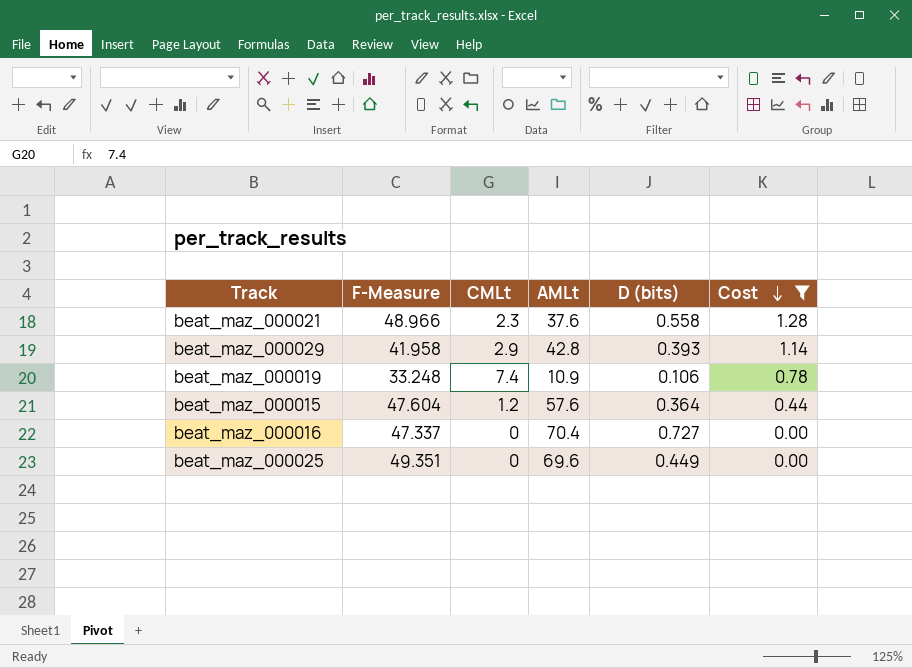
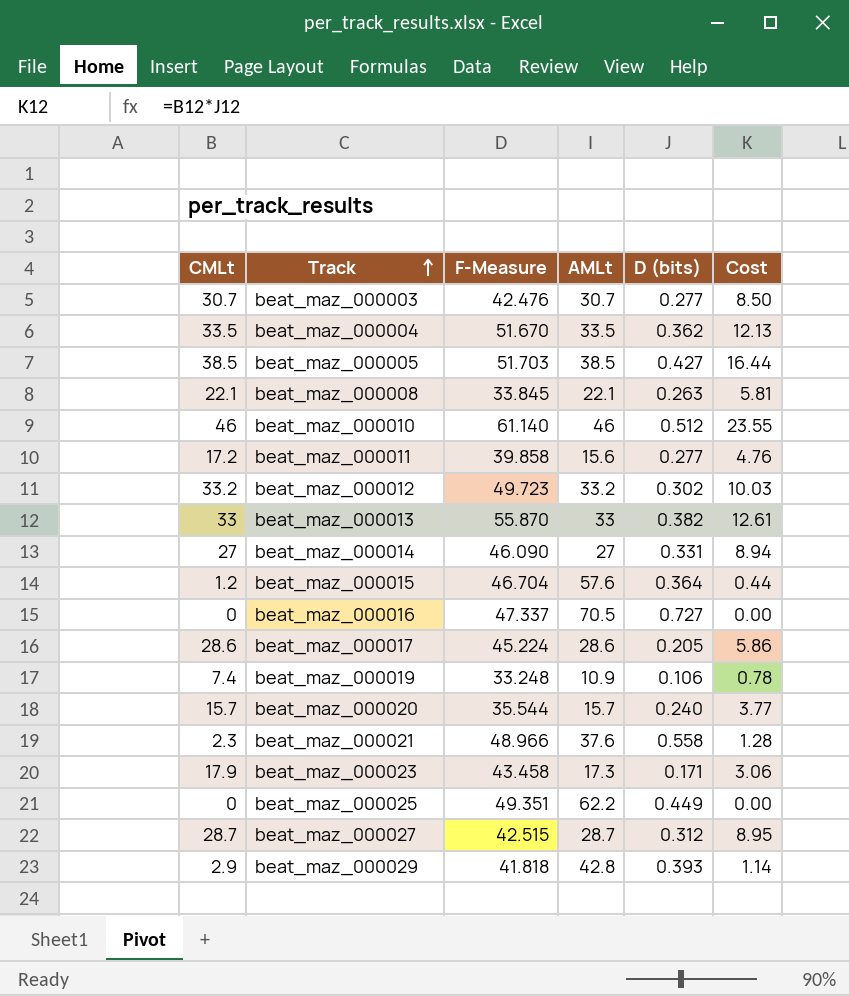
filter: Cost <= 1.28 -> none
row order: Cost descending -> Track ascending
column CMLt | position: 3 -> 1
beat_maz_000015 | F-Measure: 47.604 -> 46.704
beat_maz_000016 | AMLt: 70.4 -> 70.5
beat_maz_000025 | AMLt: 69.6 -> 62.2
beat_maz_000029 | F-Measure: 41.958 -> 41.818

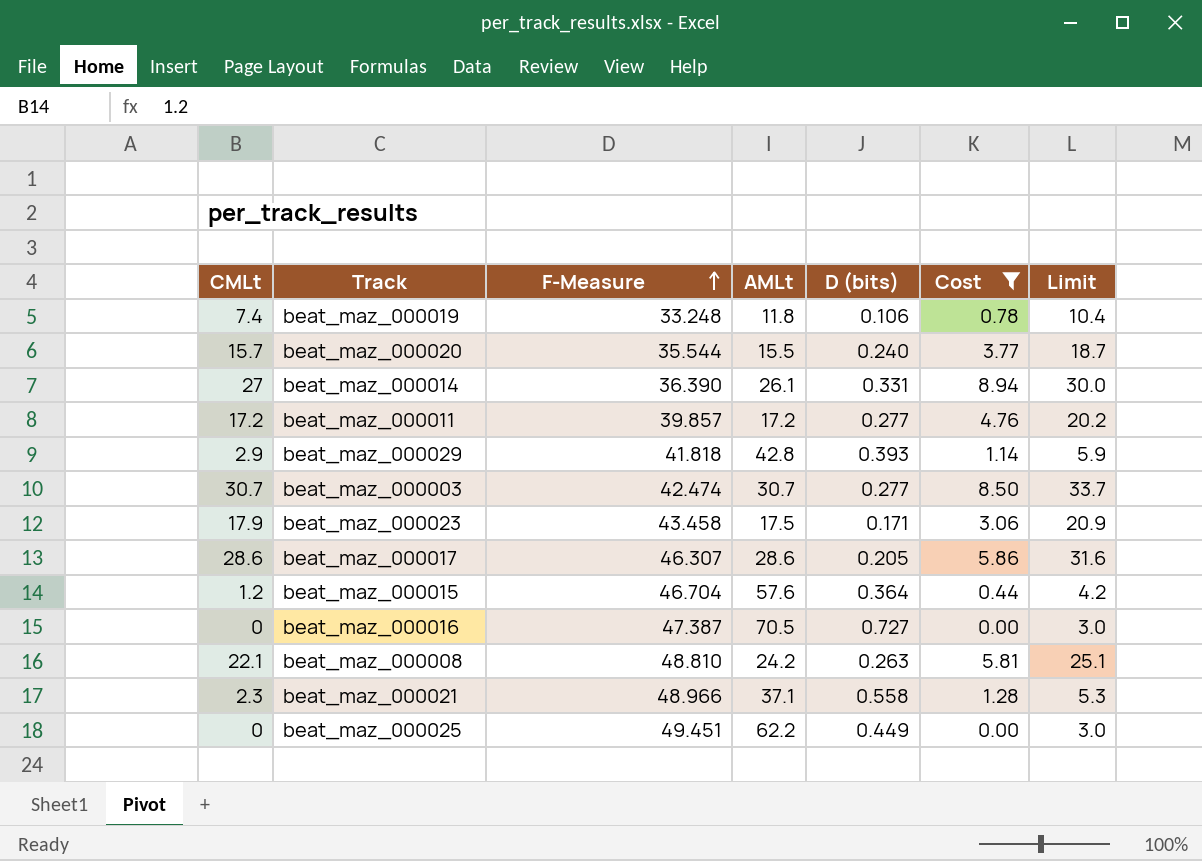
filter: none -> Cost <= 8.94
row order: Track ascending -> F-Measure ascending
column Limit | formula: none -> [CMLt] + 3
beat_maz_000019 | AMLt: 10.9 -> 11.8
beat_maz_000020 | AMLt: 15.7 -> 15.5
beat_maz_000014 | F-Measure: 46.090 -> 36.390
beat_maz_000014 | AMLt: 27 -> 26.1
beat_maz_000011 | F-Measure: 39.858 -> 39.857
beat_maz_000011 | AMLt: 15.6 -> 17.2
beat_maz_000003 | F-Measure: 42.476 -> 42.474
beat_maz_000023 | AMLt: 17.3 -> 17.5
beat_maz_000017 | F-Measure: 45.224 -> 46.307
beat_maz_000016 | F-Measure: 47.337 -> 47.387
beat_maz_000008 | F-Measure: 33.845 -> 48.810
beat_maz_000008 | AMLt: 22.1 -> 24.2
beat_maz_000021 | AMLt: 37.6 -> 37.1
beat_maz_000025 | F-Measure: 49.351 -> 49.451

